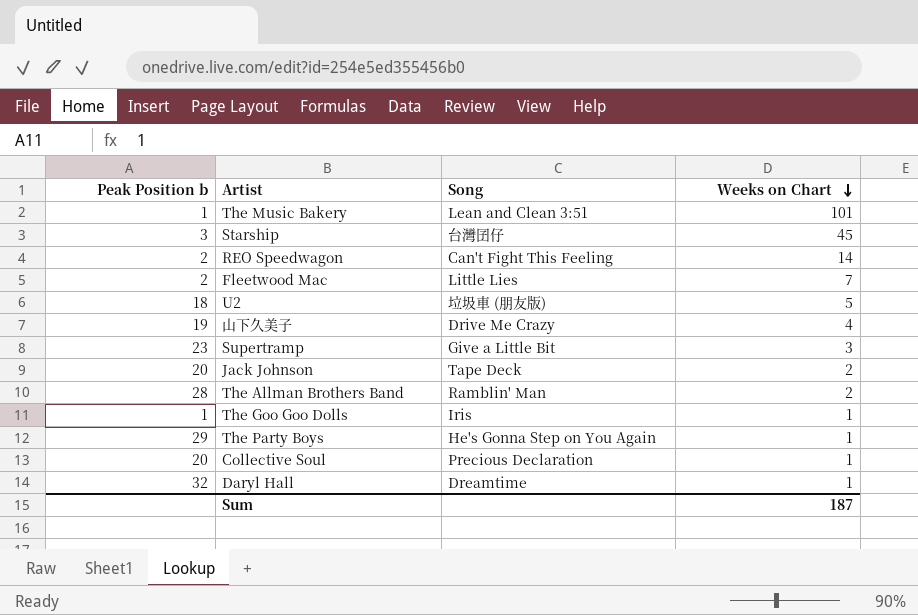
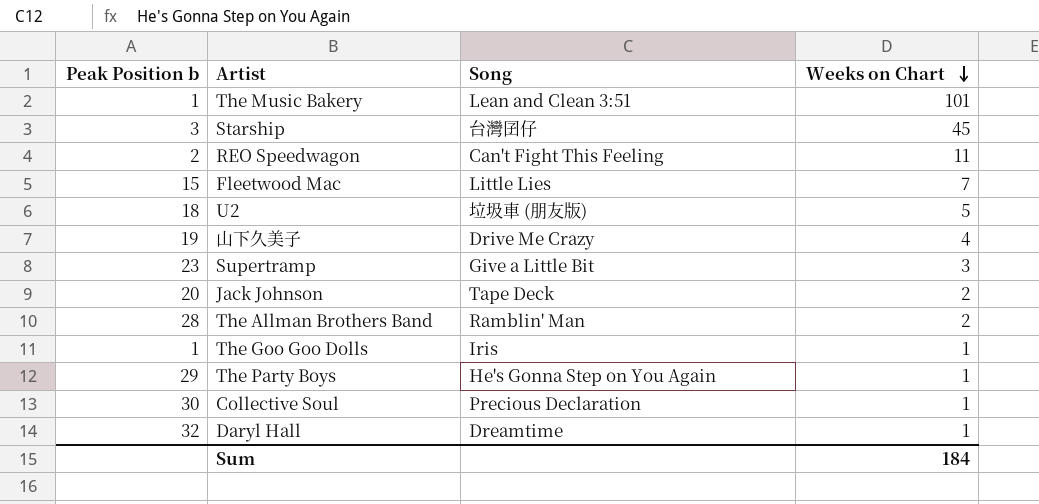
REO Speedwagon | Weeks on Chart: 14 -> 11
Fleetwood Mac | Peak Position b: 2 -> 15
Collective Soul | Peak Position b: 20 -> 30
Sum | Weeks on Chart: 187 -> 184

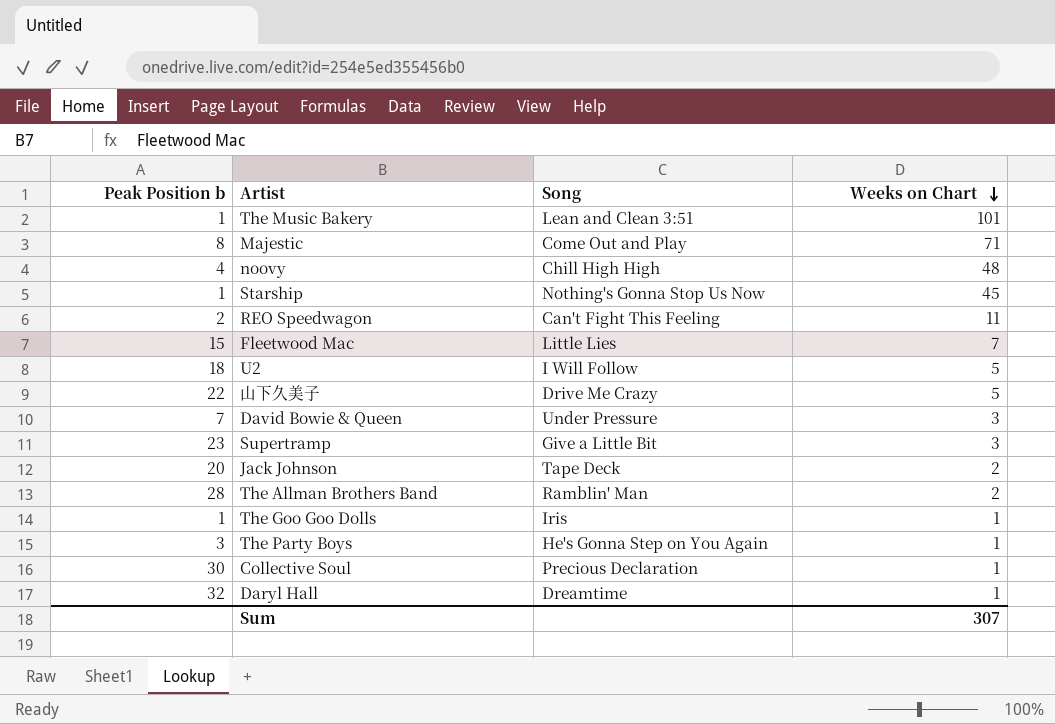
row Majestic: none -> 8 | Come Out and Play | 71
row noovy: none -> 4 | Chill High High | 48
Starship | Peak Position b: 3 -> 1
Starship | Song: 台灣囝仔 -> Nothing's Gonna Stop Us Now
U2 | Song: 垃圾車 (朋友版) -> I Will Follow
山下久美子 | Peak Position b: 19 -> 22
山下久美子 | Weeks on Chart: 4 -> 5
row David Bowie & Queen: none -> 7 | Under Pressure | 3
The Party Boys | Peak Position b: 29 -> 3
Sum | Weeks on Chart: 184 -> 307

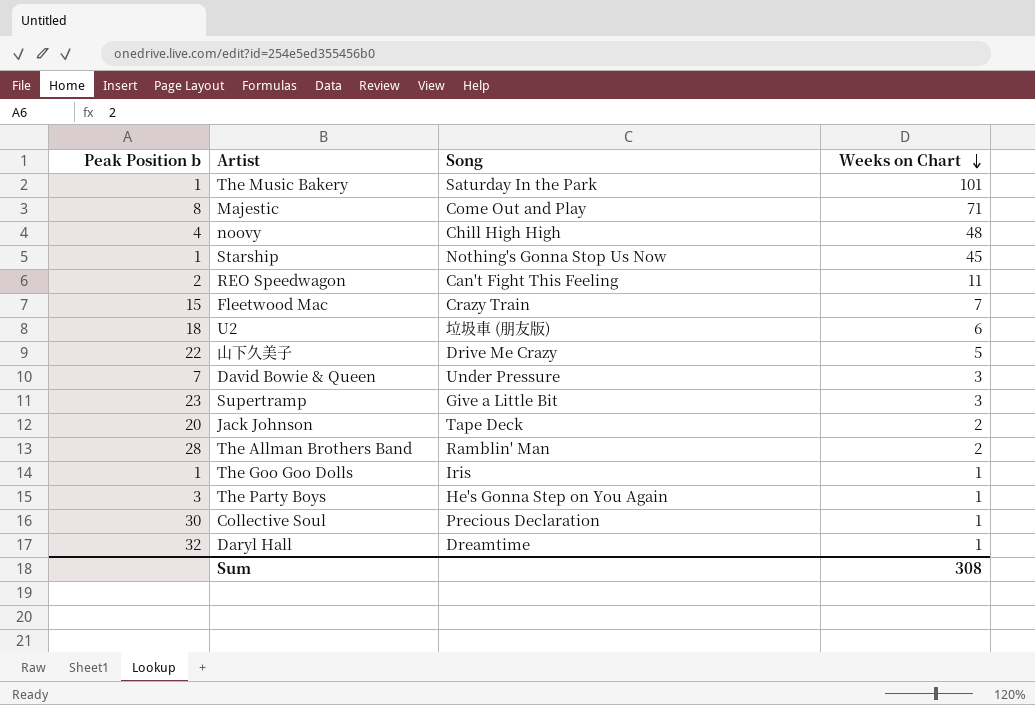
The Music Bakery | Song: Lean and Clean 3:51 -> Saturday In the Park
Fleetwood Mac | Song: Little Lies -> Crazy Train
U2 | Song: I Will Follow -> 垃圾車 (朋友版)
U2 | Weeks on Chart: 5 -> 6
Sum | Weeks on Chart: 307 -> 308

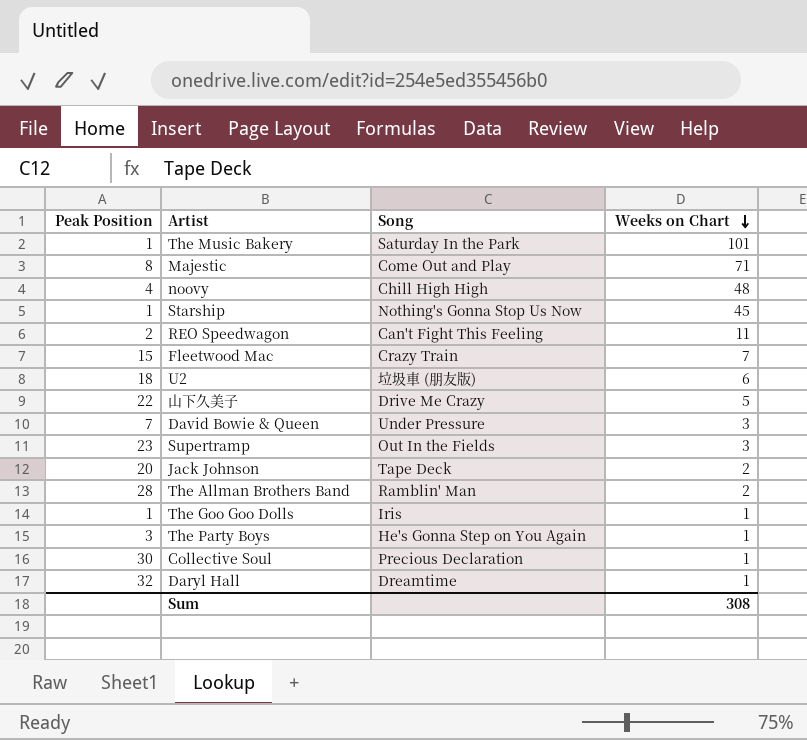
column name: Peak Position b -> Peak Position
Supertramp | Song: Give a Little Bit -> Out In the Fields

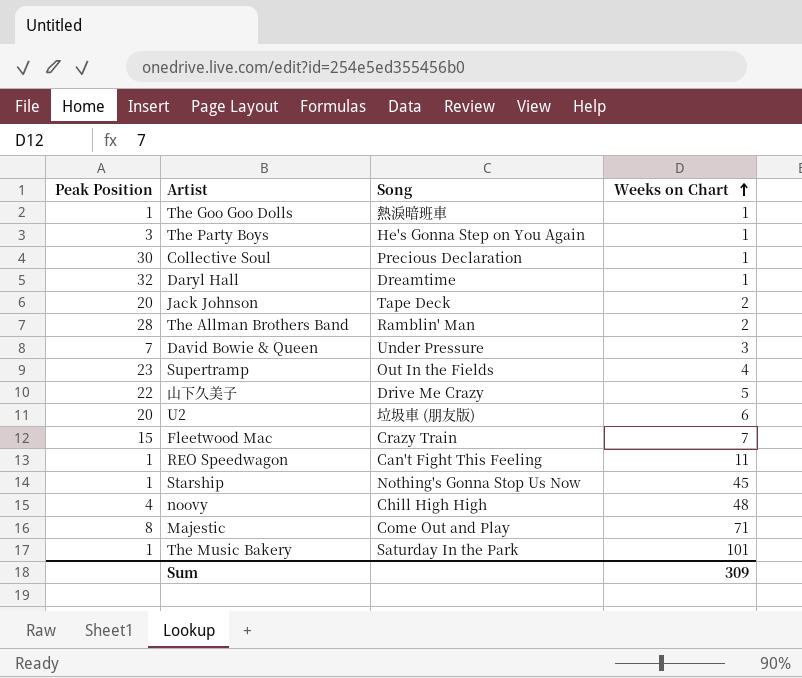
row order: Weeks on Chart descending -> Weeks on Chart ascending
The Goo Goo Dolls | Song: Iris -> 熱淚暗班車
Supertramp | Weeks on Chart: 3 -> 4
U2 | Peak Position: 18 -> 20
REO Speedwagon | Peak Position: 2 -> 1
Sum | Weeks on Chart: 308 -> 309

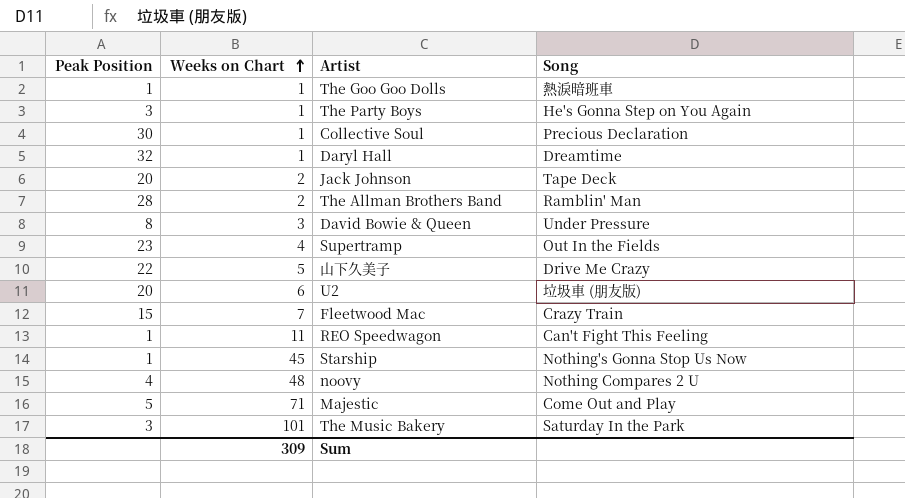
column Weeks on Chart | position: 4 -> 2
David Bowie & Queen | Peak Position: 7 -> 8
noovy | Song: Chill High High -> Nothing Compares 2 U
Majestic | Peak Position: 8 -> 5
The Music Bakery | Peak Position: 1 -> 3

